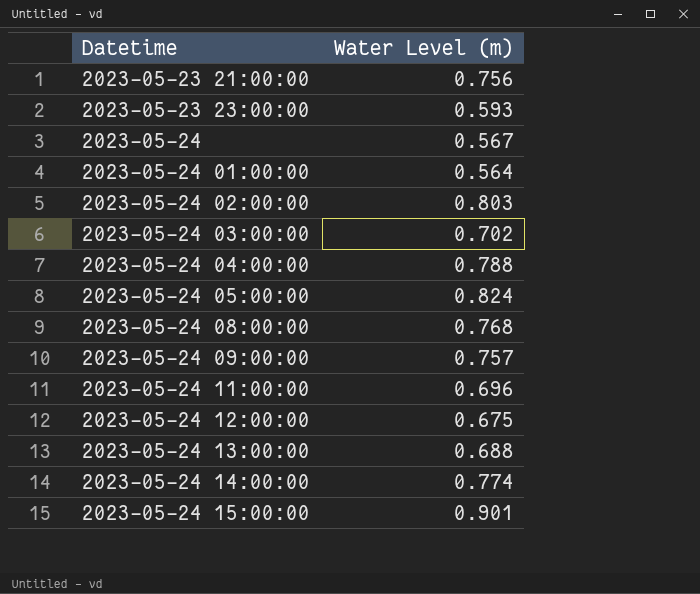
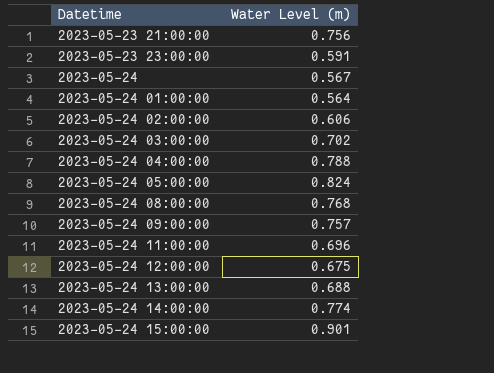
2023-05-23 23:00:00 | Water Level (m): 0.593 -> 0.591
2023-05-24 02:00:00 | Water Level (m): 0.803 -> 0.606

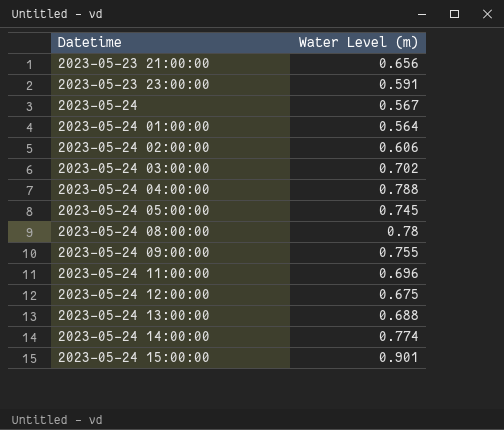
2023-05-23 21:00:00 | Water Level (m): 0.756 -> 0.656
2023-05-24 05:00:00 | Water Level (m): 0.824 -> 0.745
2023-05-24 08:00:00 | Water Level (m): 0.768 -> 0.78
2023-05-24 09:00:00 | Water Level (m): 0.757 -> 0.755

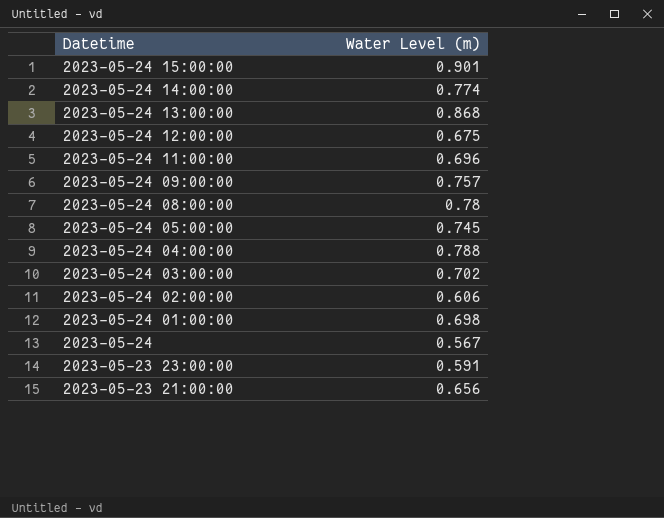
row order: Datetime ascending -> Datetime descending
2023-05-24 13:00:00 | Water Level (m): 0.688 -> 0.868
2023-05-24 09:00:00 | Water Level (m): 0.755 -> 0.757
2023-05-24 01:00:00 | Water Level (m): 0.564 -> 0.698

